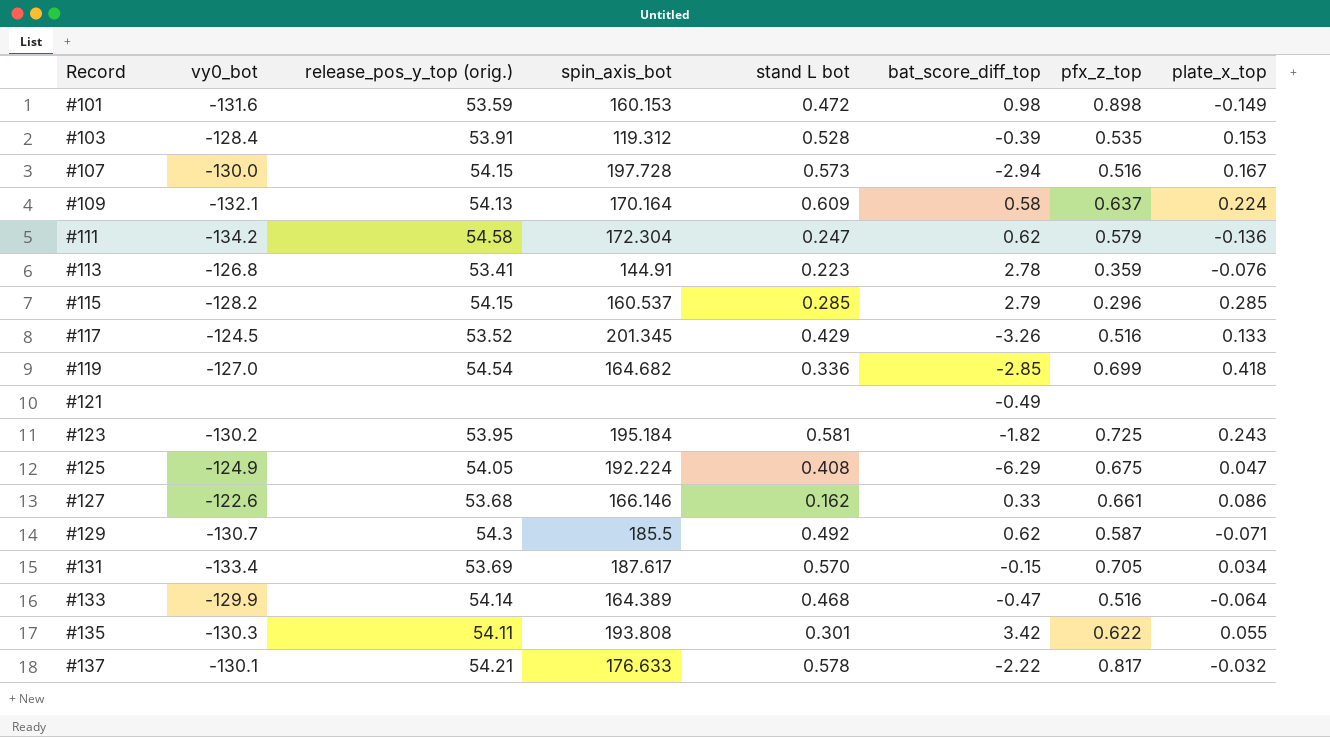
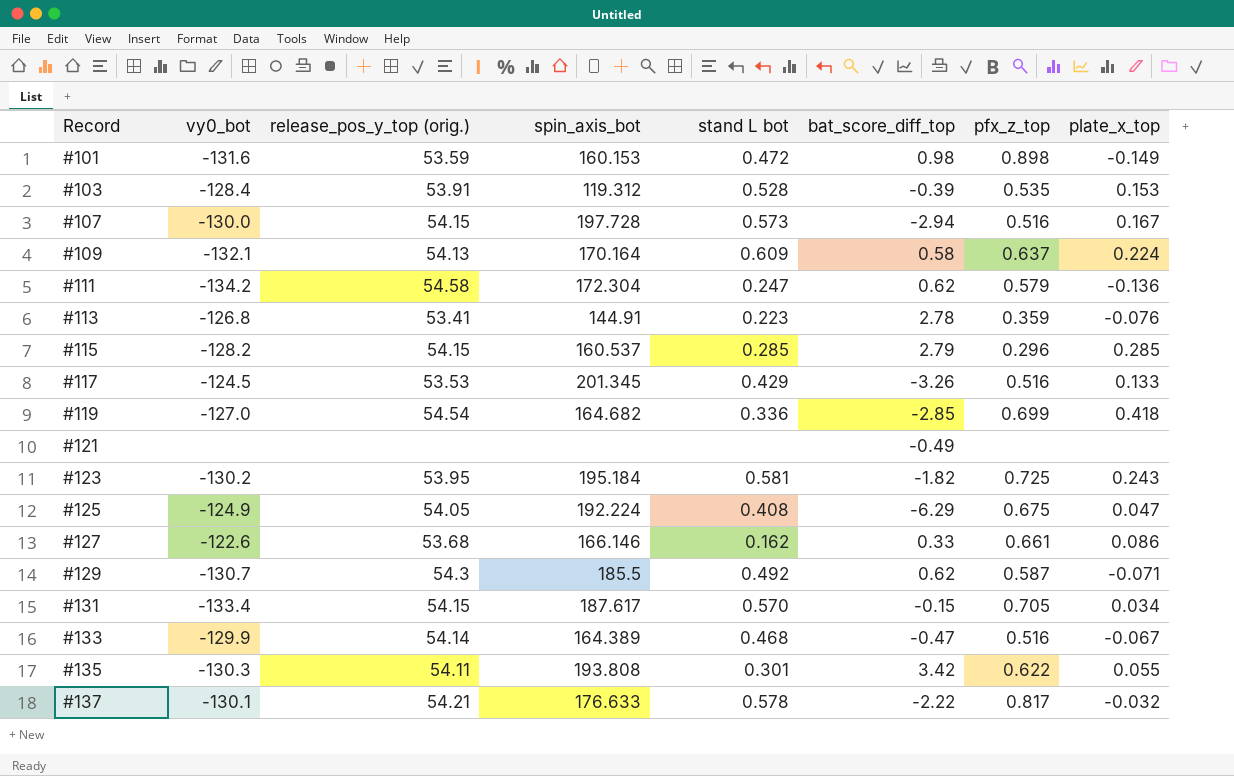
#117 | release_pos_y_top (orig.): 53.52 -> 53.53
#131 | release_pos_y_top (orig.): 53.69 -> 54.15
#133 | plate_x_top: -0.064 -> -0.067

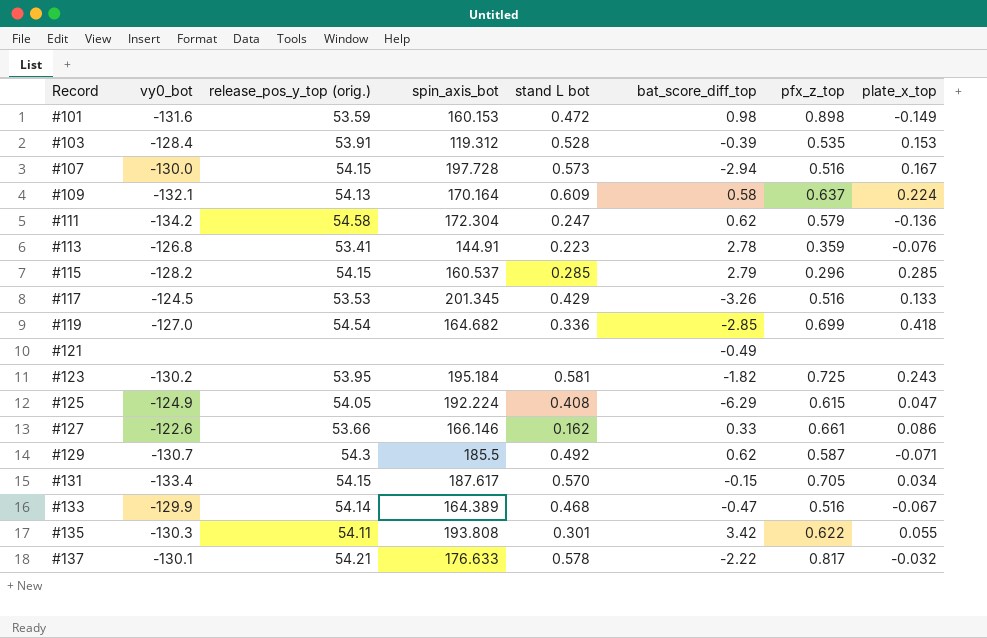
#125 | pfx_z_top: 0.675 -> 0.615
#127 | release_pos_y_top (orig.): 53.68 -> 53.66

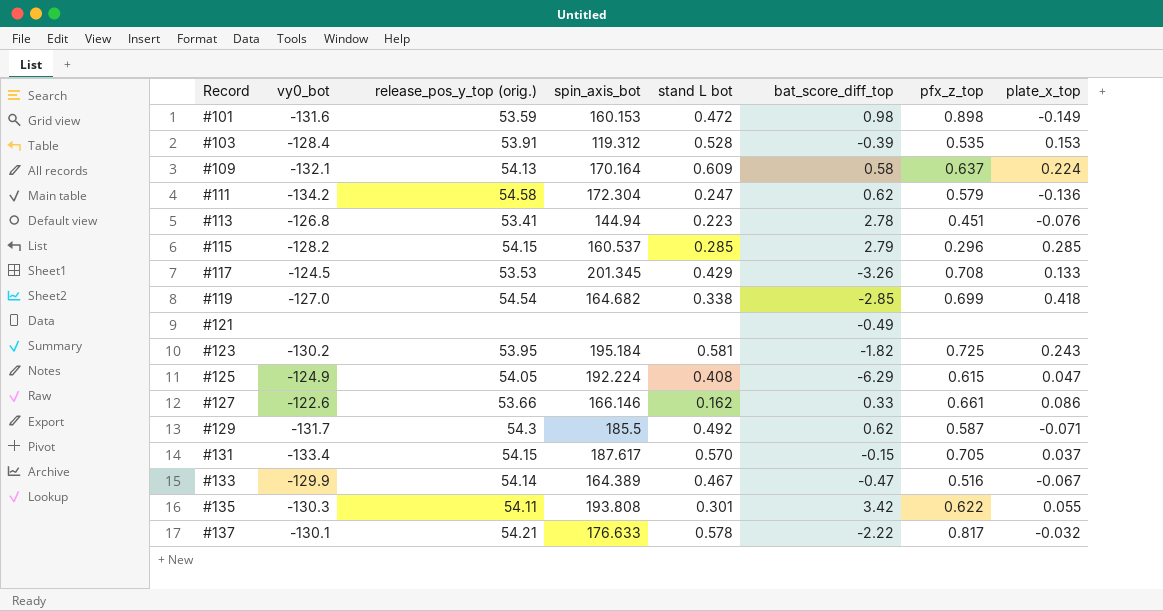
row #107: -130.0 | 54.15 | 197.728 | 0.573 | -2.94 | 0.516 | 0.167 -> none
#113 | spin_axis_bot: 144.91 -> 144.94
#113 | pfx_z_top: 0.359 -> 0.451
#117 | pfx_z_top: 0.516 -> 0.708
#119 | stand L bot: 0.336 -> 0.338
#129 | vy0_bot: -130.7 -> -131.7
#131 | plate_x_top: 0.034 -> 0.037
#133 | stand L bot: 0.468 -> 0.467

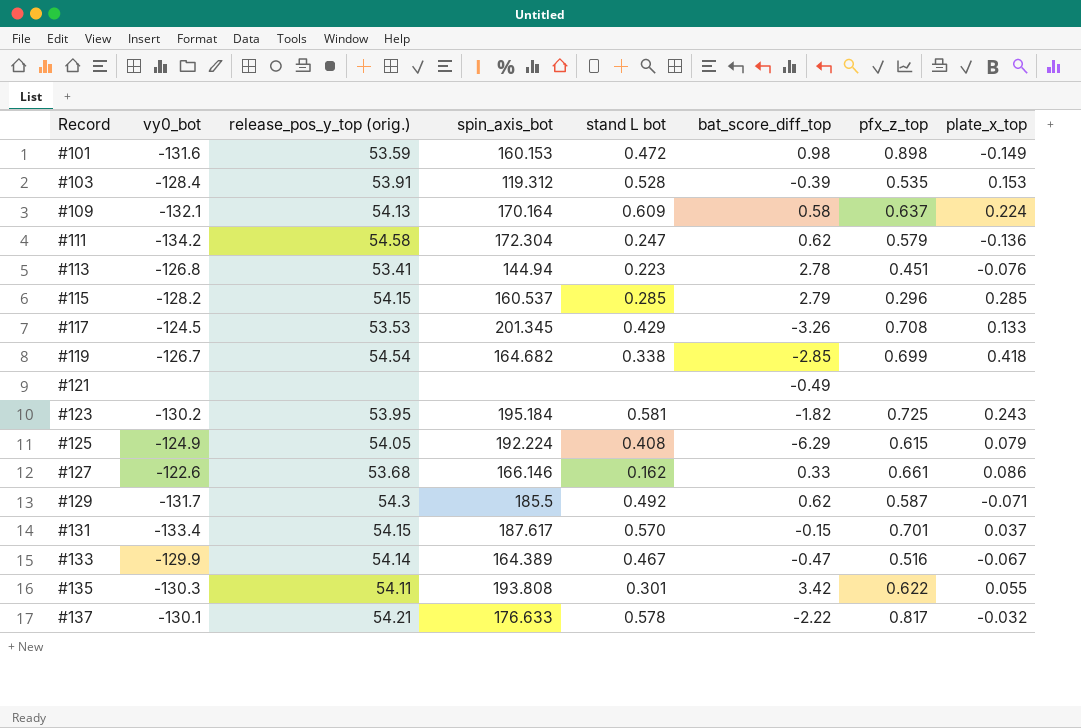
#119 | vy0_bot: -127.0 -> -126.7
#125 | plate_x_top: 0.047 -> 0.079
#127 | release_pos_y_top (orig.): 53.66 -> 53.68
#131 | pfx_z_top: 0.705 -> 0.701

